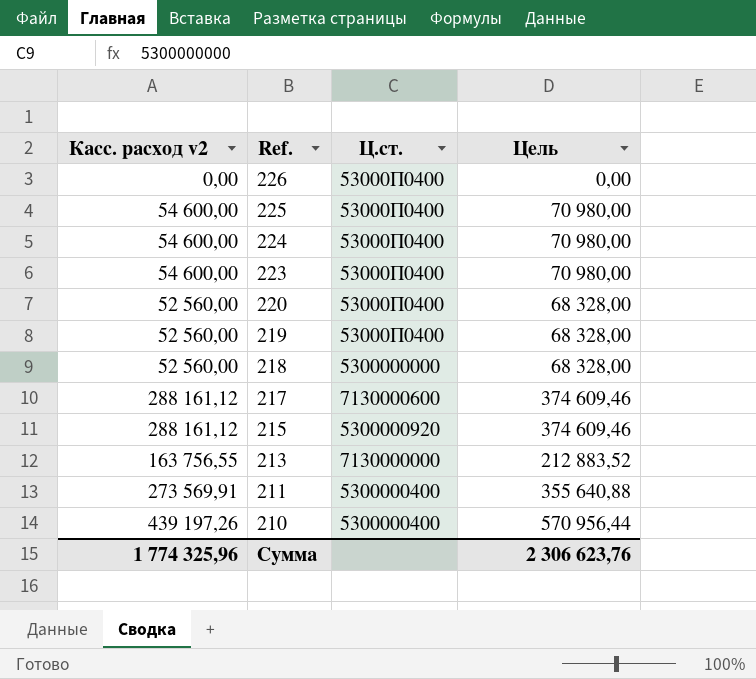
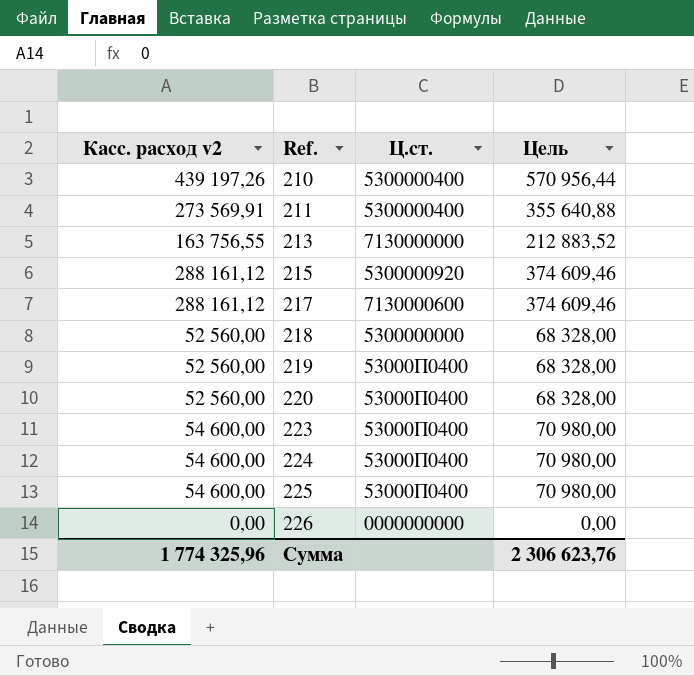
row order: Ref. descending -> Ref. ascending
226 | Ц.ст.: 53000П0400 -> 0000000000

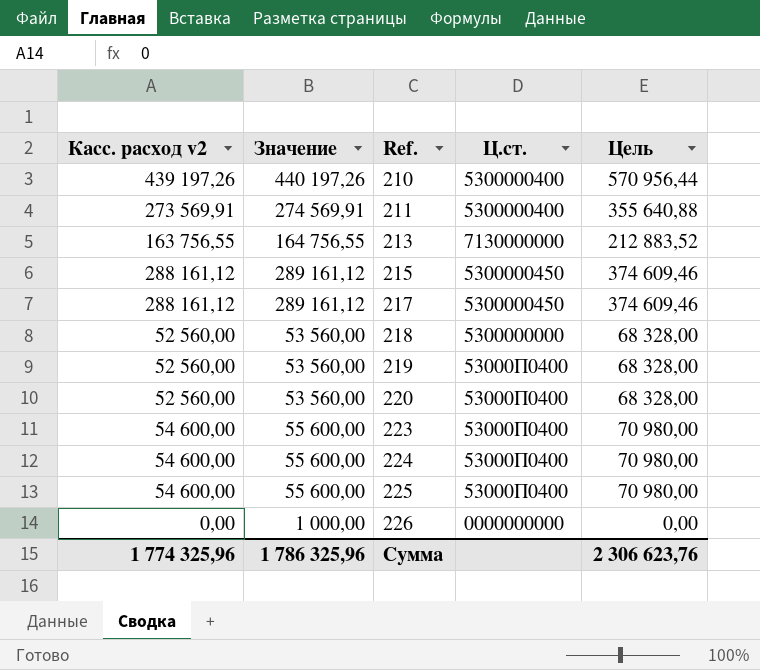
column Значение | formula: none -> [Касс. расход v2] + 1000
215 | Ц.ст.: 5300000920 -> 5300000450
217 | Ц.ст.: 7130000600 -> 5300000450

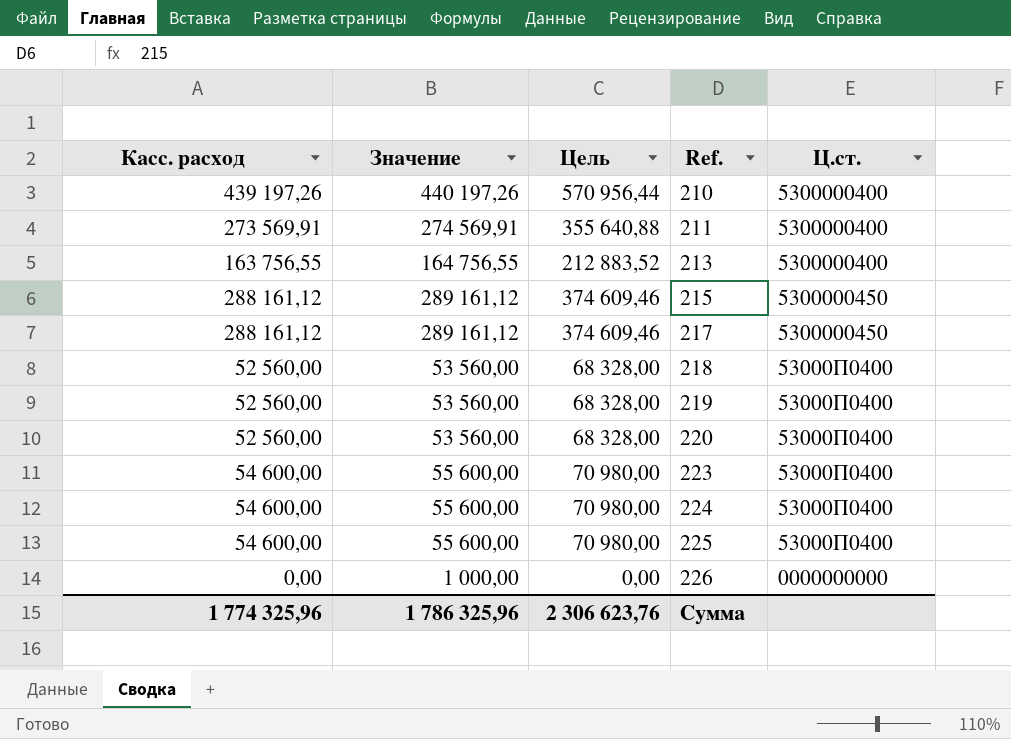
column name: Касс. расход v2 -> Касс. расход
column Цель | position: 5 -> 3
213 | Ц.ст.: 7130000000 -> 5300000400
218 | Ц.ст.: 5300000000 -> 53000П0400

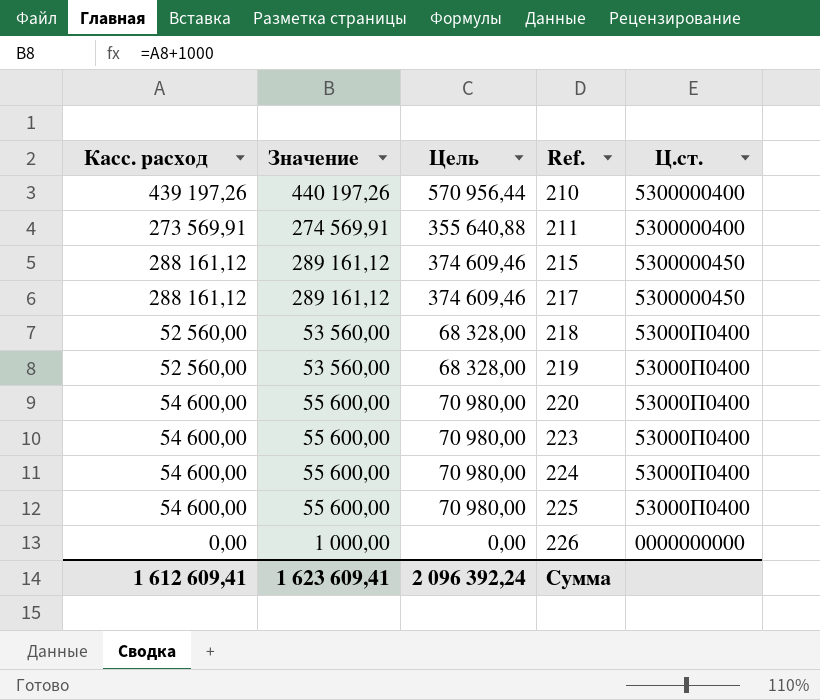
row 213: 163 756,55 | 164 756,55 | 212 883,52 | 5300000400 -> none
220 | Касс. расход: 52 560,00 -> 54 600,00
220 | Значение: 53 560,00 -> 55 600,00
220 | Цель: 68 328,00 -> 70 980,00
Сумма | Касс. расход: 1 774 325,96 -> 1 612 609,41
Сумма | Значение: 1 786 325,96 -> 1 623 609,41
Сумма | Цель: 2 306 623,76 -> 2 096 392,24

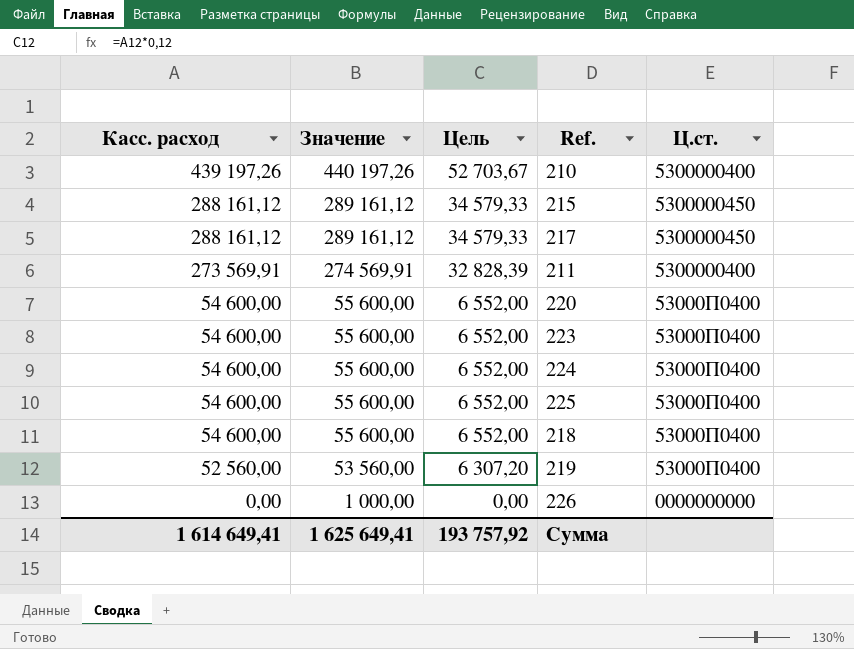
row order: Ref. ascending -> Касс. расход descending
column Цель | formula: [Касс. расход] * 1,3 -> [Касс. расход] * 0,12
218 | Касс. расход: 52 560,00 -> 54 600,00
218 | Значение: 53 560,00 -> 55 600,00
Сумма | Касс. расход: 1 612 609,41 -> 1 614 649,41
Сумма | Значение: 1 623 609,41 -> 1 625 649,41
Сумма | Цель: 2 096 392,24 -> 193 757,92

